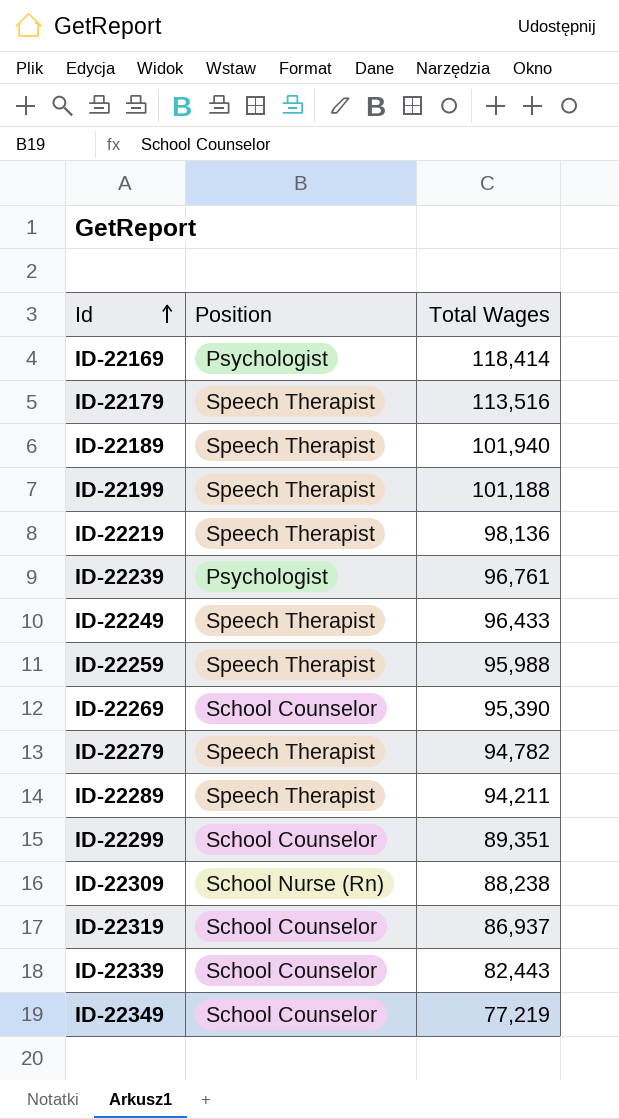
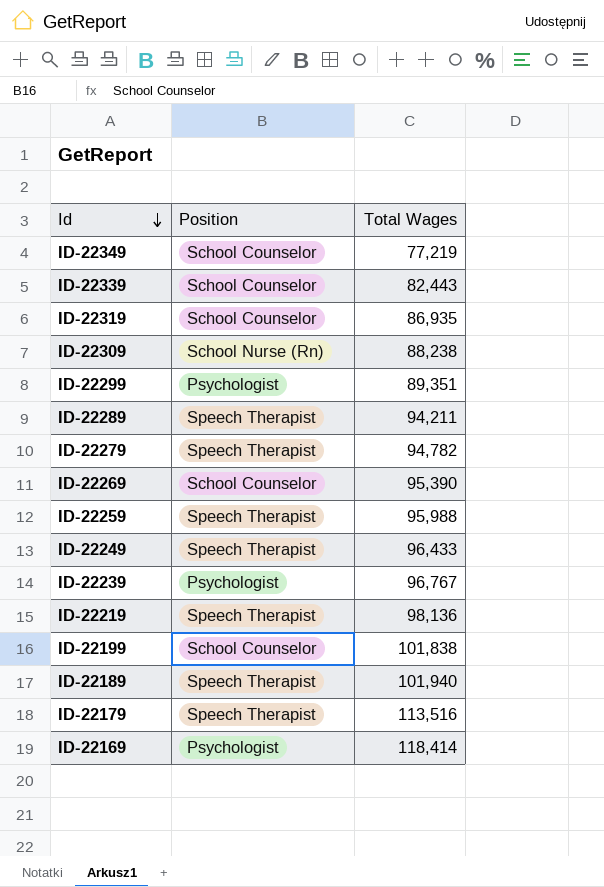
row order: Id ascending -> Id descending
ID-22319 | Total Wages: 86,937 -> 86,935
ID-22299 | Position: School Counselor -> Psychologist
ID-22239 | Total Wages: 96,761 -> 96,767
ID-22199 | Position: Speech Therapist -> School Counselor
ID-22199 | Total Wages: 101,188 -> 101,838

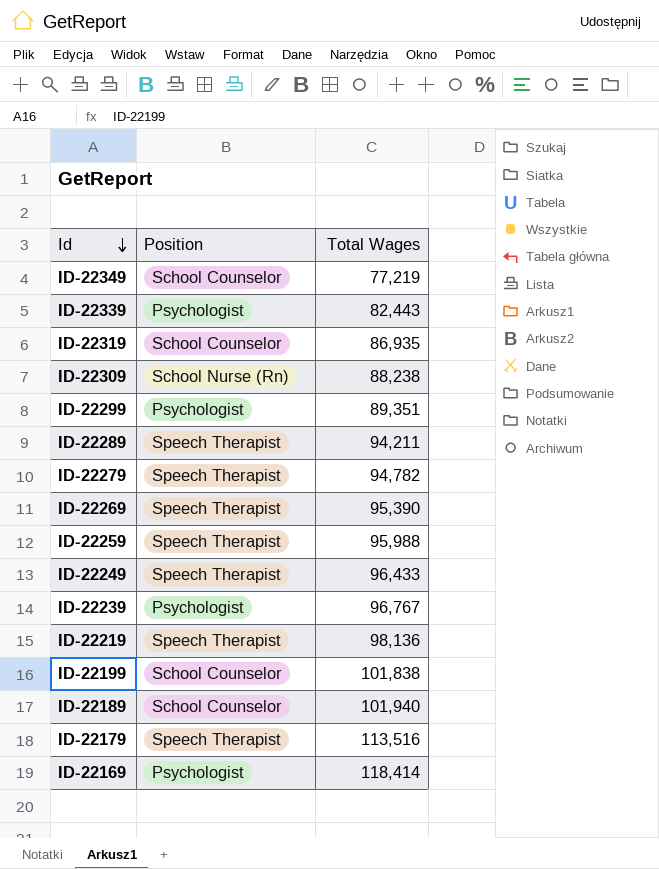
ID-22339 | Position: School Counselor -> Psychologist
ID-22269 | Position: School Counselor -> Speech Therapist
ID-22189 | Position: Speech Therapist -> School Counselor

